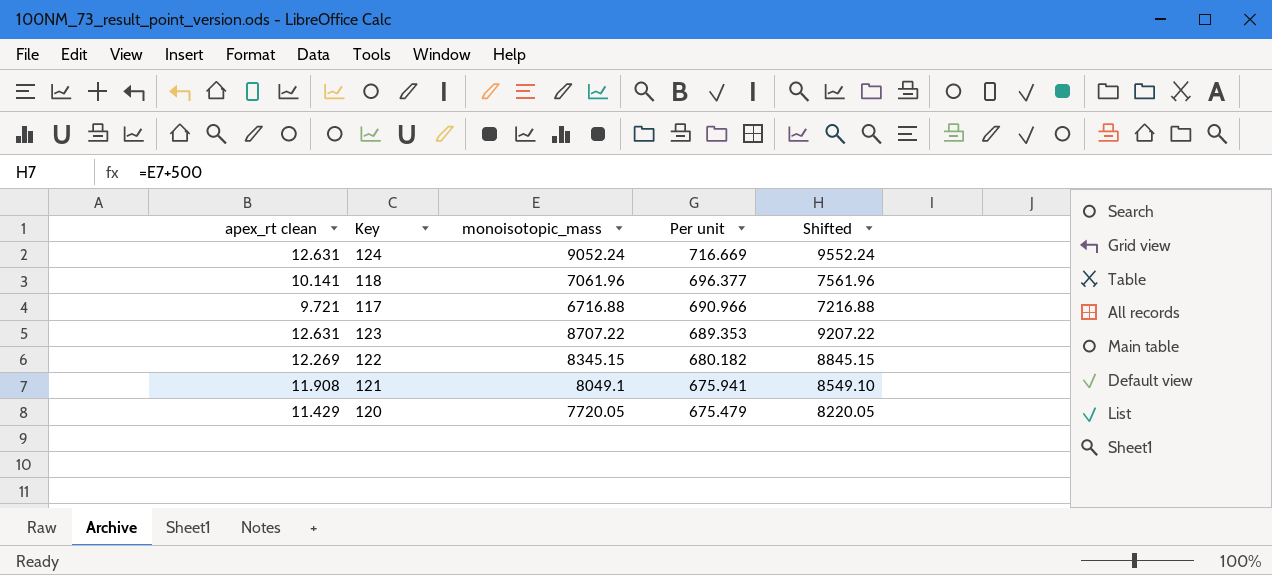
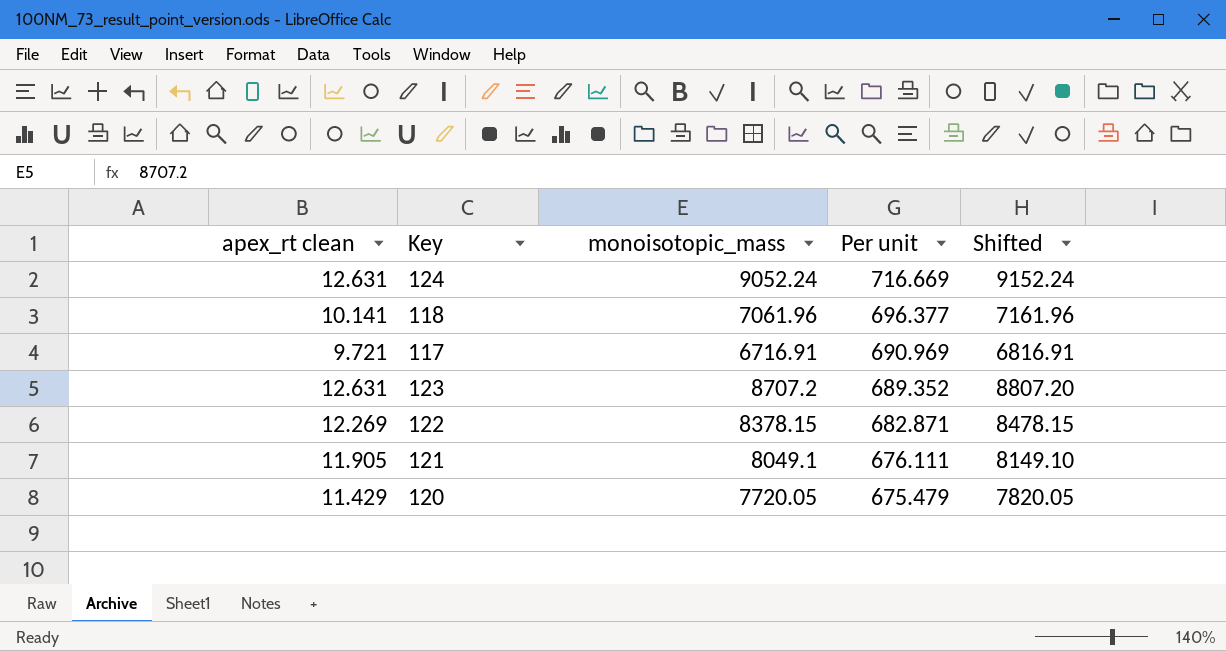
column Shifted | formula: [monoisotopic_mass] + 500 -> [monoisotopic_mass] + 100
117 | monoisotopic_mass: 6716.88 -> 6716.91
117 | Per unit: 690.966 -> 690.969
123 | monoisotopic_mass: 8707.22 -> 8707.2
123 | Per unit: 689.353 -> 689.352
122 | monoisotopic_mass: 8345.15 -> 8378.15
122 | Per unit: 680.182 -> 682.871
121 | apex_rt clean: 11.908 -> 11.905
121 | Per unit: 675.941 -> 676.111

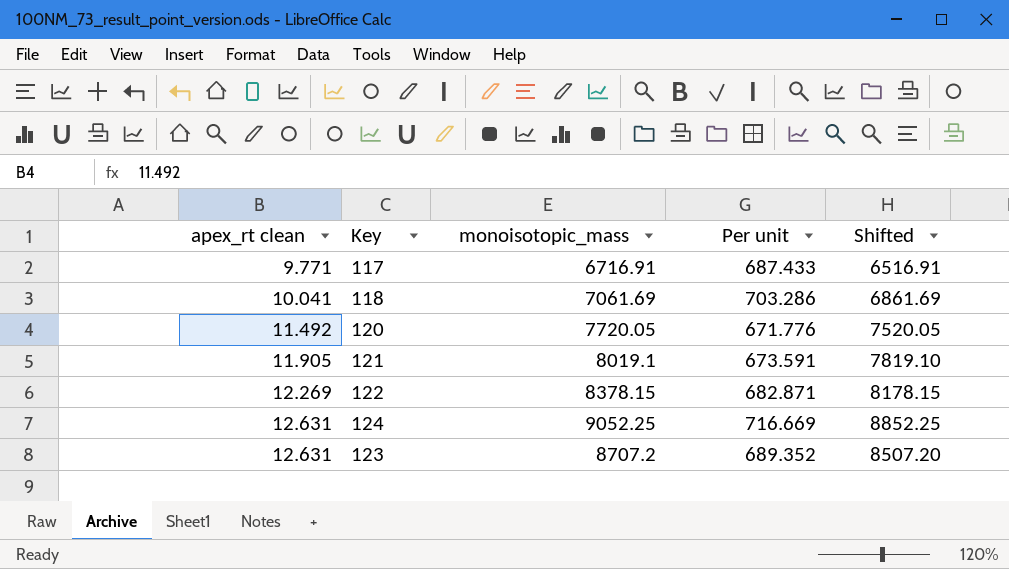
row order: Per unit descending -> apex_rt clean ascending
column Shifted | formula: [monoisotopic_mass] + 100 -> [monoisotopic_mass] - 200
117 | apex_rt clean: 9.721 -> 9.771
117 | Per unit: 690.969 -> 687.433
118 | apex_rt clean: 10.141 -> 10.041
118 | monoisotopic_mass: 7061.96 -> 7061.69
118 | Per unit: 696.377 -> 703.286
120 | apex_rt clean: 11.429 -> 11.492
120 | Per unit: 675.479 -> 671.776
121 | monoisotopic_mass: 8049.1 -> 8019.1
121 | Per unit: 676.111 -> 673.591
124 | monoisotopic_mass: 9052.24 -> 9052.25

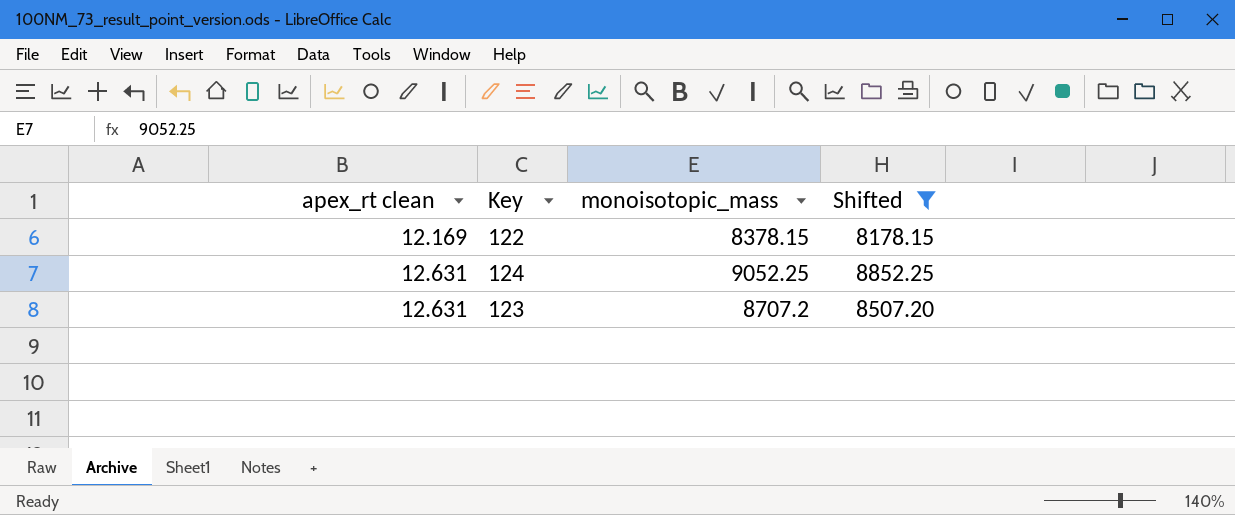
filter: none -> Shifted >= 8178.15
column Per unit | formula: [monoisotopic_mass] / [apex_rt clean] -> none
122 | apex_rt clean: 12.269 -> 12.169

